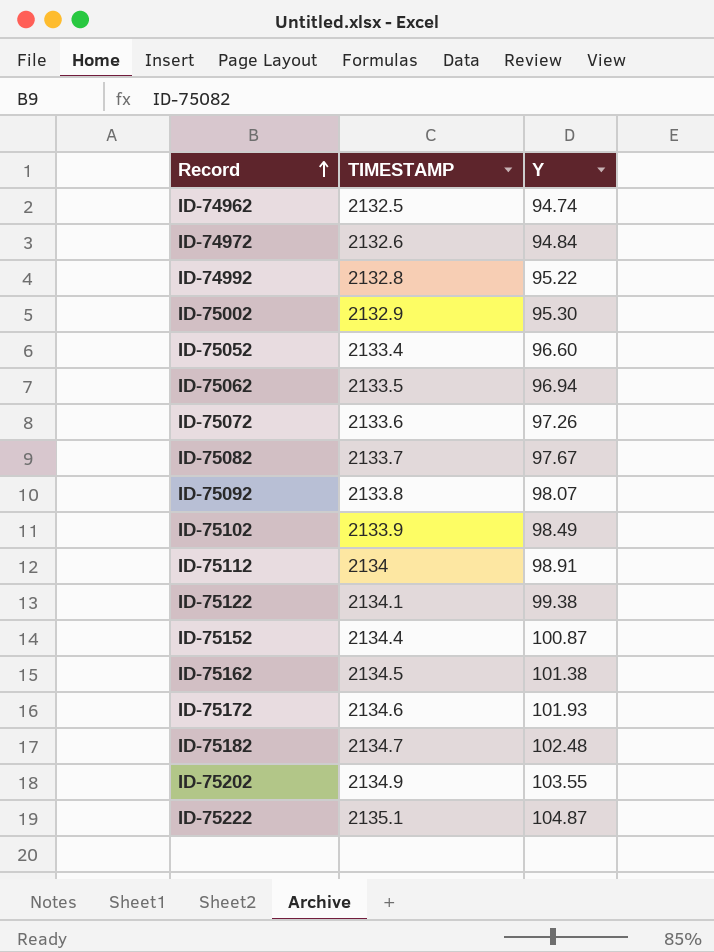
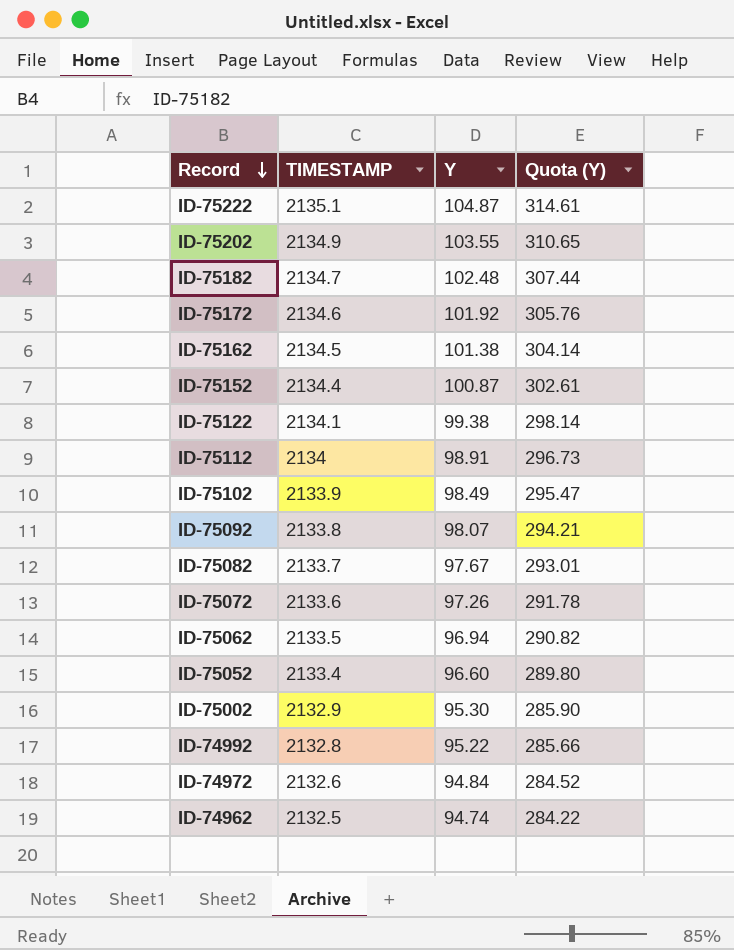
row order: Record ascending -> Record descending
column Quota (Y) | formula: none -> [Y] * 3
ID-75172 | Y: 101.93 -> 101.92

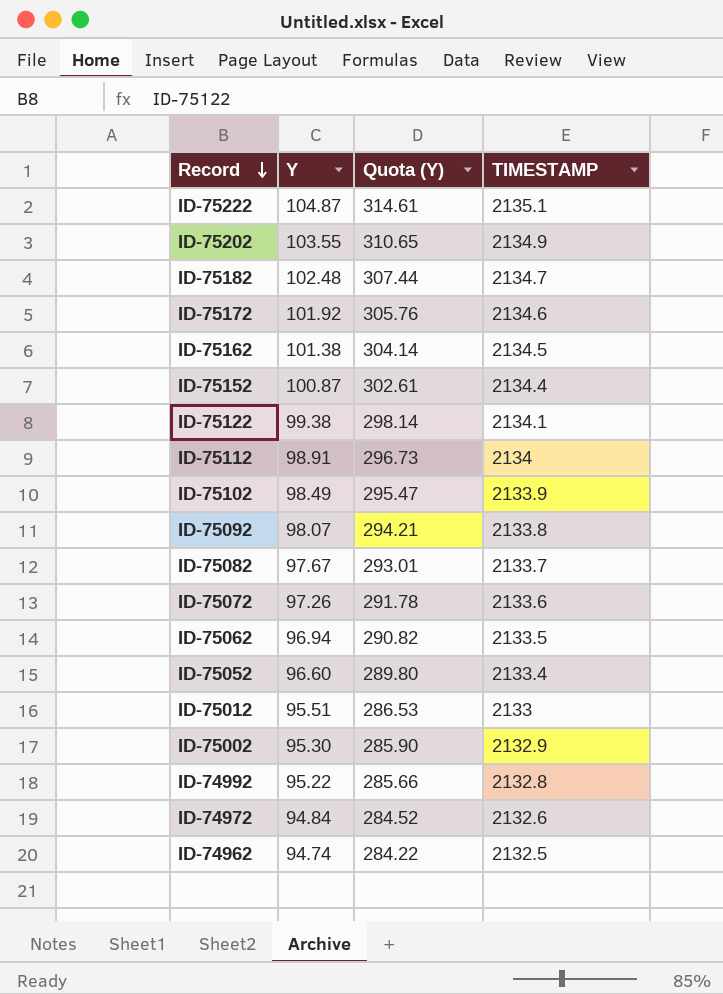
column TIMESTAMP | position: 2 -> 4
row ID-75012: none -> 95.51 | 286.53 | 2133

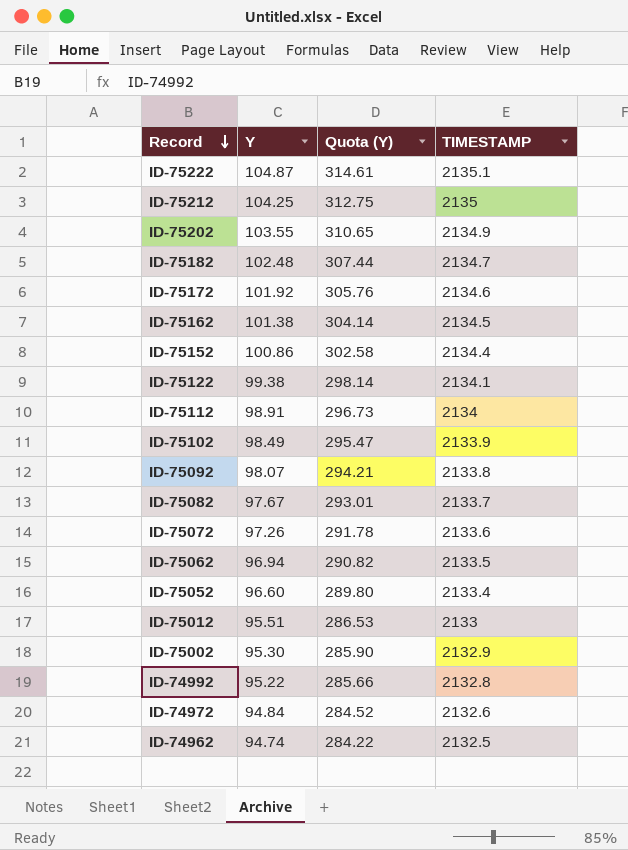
row ID-75212: none -> 104.25 | 312.75 | 2135
ID-75152 | Y: 100.87 -> 100.86
ID-75152 | Quota (Y): 302.61 -> 302.58

